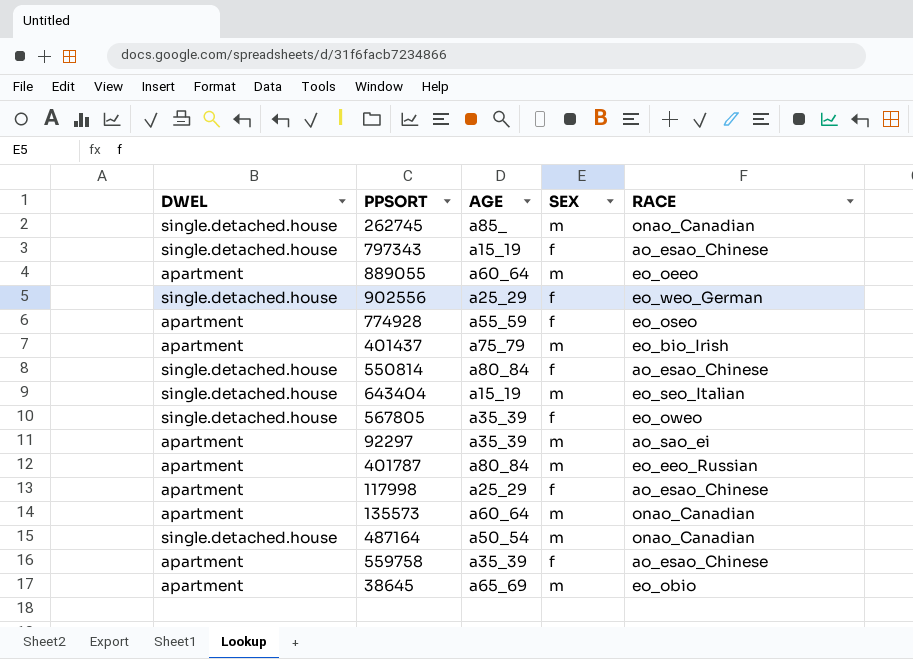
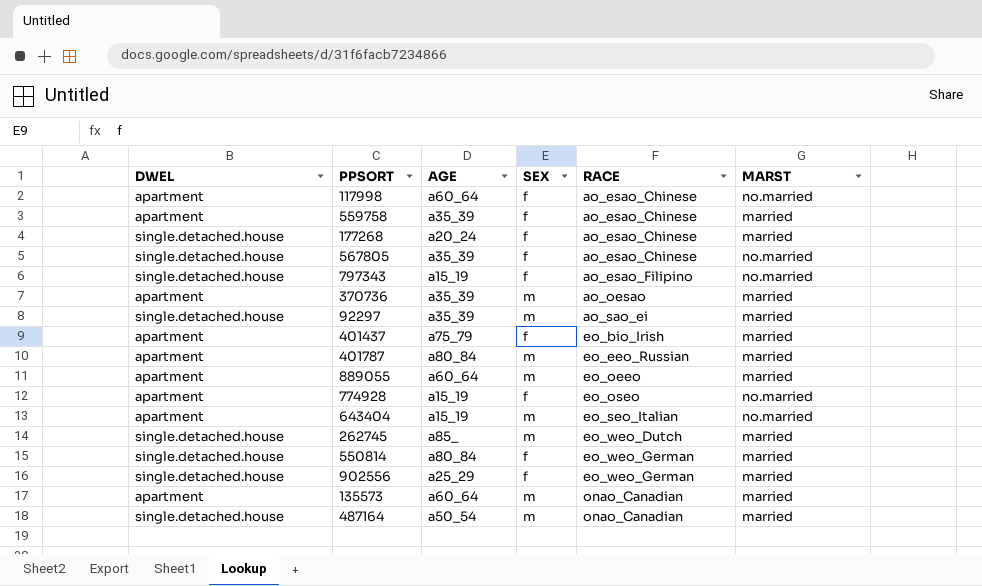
row order: none -> RACE ascending
column MARST | position: none -> 6
row 38645: apartment | a65_69 | m | eo_obio -> none
117998 | AGE: a25_29 -> a60_64
row 177268: none -> single.detached.house | a20_24 | f | ao_esao_Chinese | married
567805 | RACE: eo_oweo -> ao_esao_Chinese
797343 | RACE: ao_esao_Chinese -> ao_esao_Filipino
row 370736: none -> apartment | a35_39 | m | ao_oesao | married
92297 | DWEL: apartment -> single.detached.house
401437 | SEX: m -> f
774928 | AGE: a55_59 -> a15_19
643404 | DWEL: single.detached.house -> apartment
262745 | RACE: onao_Canadian -> eo_weo_Dutch
550814 | RACE: ao_esao_Chinese -> eo_weo_German

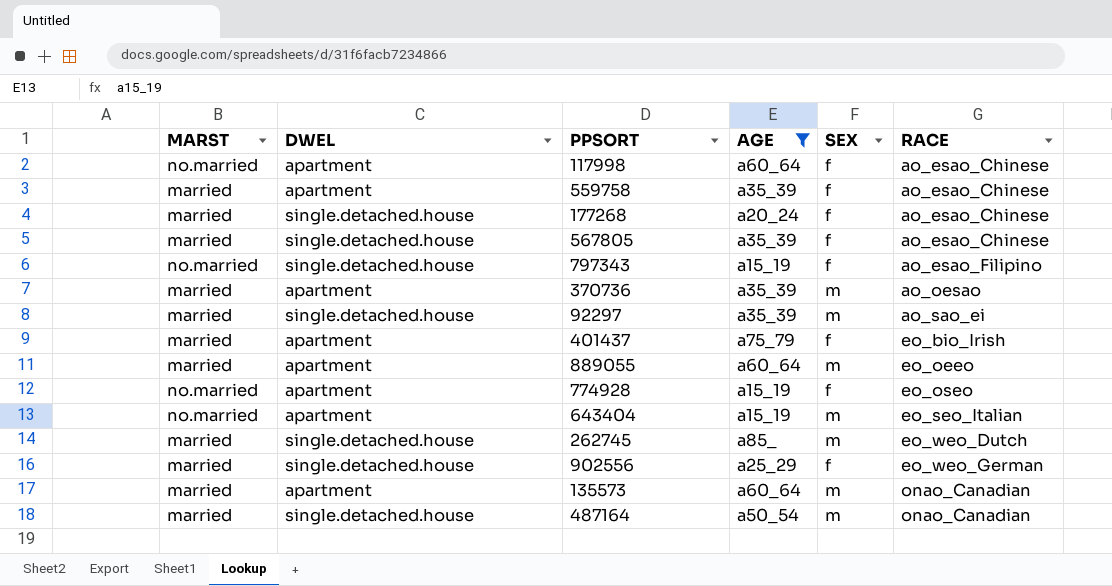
filter: none -> AGE != a80_84
column MARST | position: 6 -> 1
567805 | MARST: no.married -> married

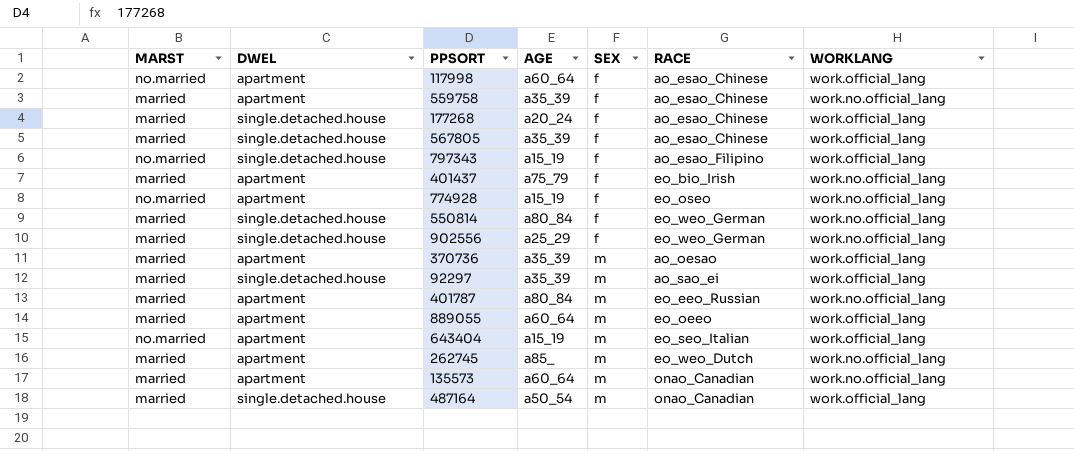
filter: AGE != a80_84 -> none
row order: RACE ascending -> SEX ascending
column WORKLANG | position: none -> 7
262745 | DWEL: single.detached.house -> apartment

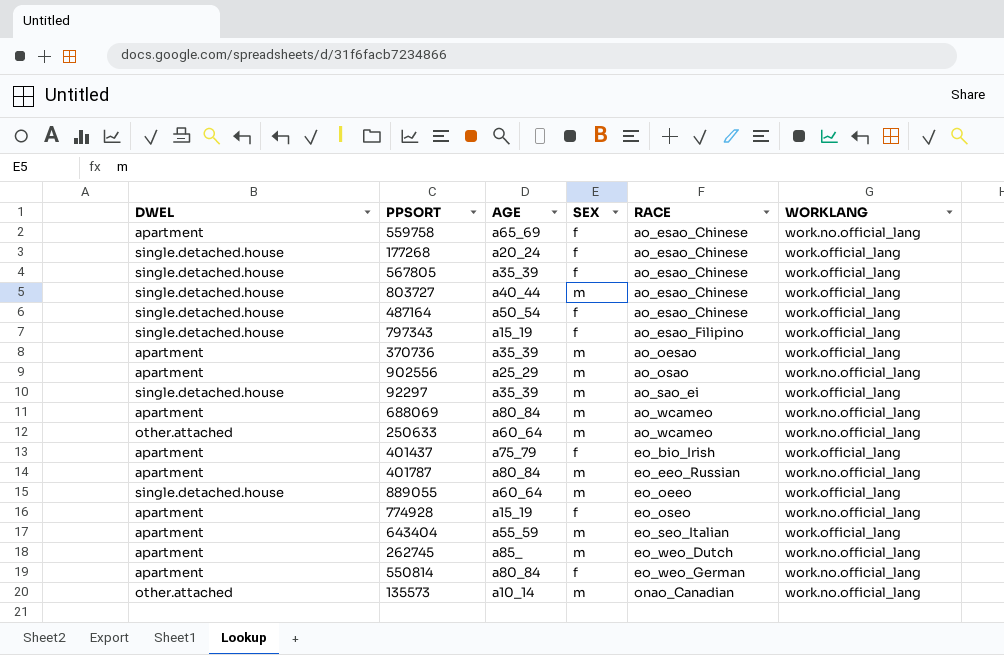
row order: SEX ascending -> RACE ascending
column MARST | position: 1 -> none
row 117998: no.married | apartment | a60_64 | f | ao_esao_Chinese | work.official_lang -> none
559758 | AGE: a35_39 -> a65_69
row 803727: none -> single.detached.house | a40_44 | m | ao_esao_Chinese | work.official_lang
487164 | SEX: m -> f
487164 | RACE: onao_Canadian -> ao_esao_Chinese
902556 | DWEL: single.detached.house -> apartment
902556 | SEX: f -> m
902556 | RACE: eo_weo_German -> ao_osao
row 688069: none -> apartment | a80_84 | m | ao_wcameo | work.no.official_lang
row 250633: none -> other.attached | a60_64 | m | ao_wcameo | work.no.official_lang
401437 | WORKLANG: work.no.official_lang -> work.official_lang
889055 | DWEL: apartment -> single.detached.house
643404 | AGE: a15_19 -> a55_59
550814 | DWEL: single.detached.house -> apartment
135573 | DWEL: apartment -> other.attached
135573 | AGE: a60_64 -> a10_14

